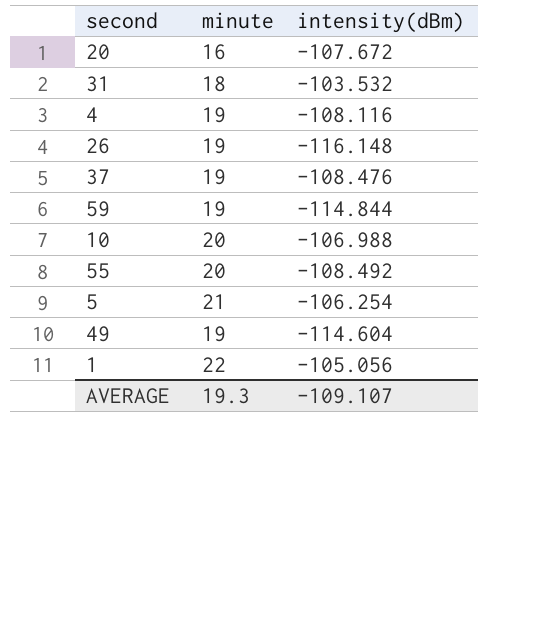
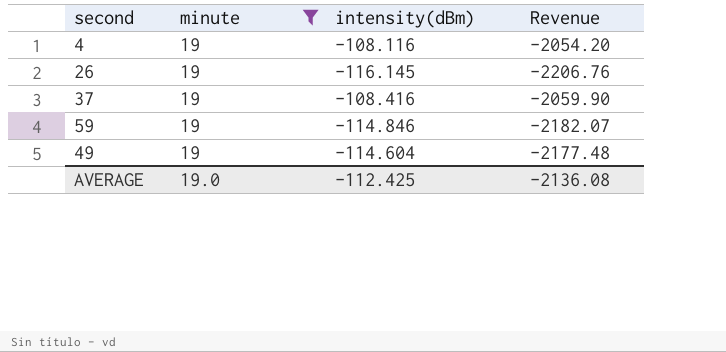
filter: none -> minute = 19
column Revenue | formula: none -> [minute] * [intensity(dBm)]
26 | intensity(dBm): -116.148 -> -116.145
37 | intensity(dBm): -108.476 -> -108.416
59 | intensity(dBm): -114.844 -> -114.846
AVERAGE | minute: 19.3 -> 19.0
AVERAGE | intensity(dBm): -109.107 -> -112.425

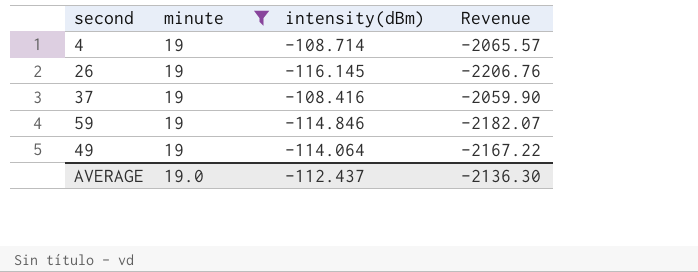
4 | intensity(dBm): -108.116 -> -108.714
4 | Revenue: -2054.20 -> -2065.57
49 | intensity(dBm): -114.604 -> -114.064
49 | Revenue: -2177.48 -> -2167.22
AVERAGE | intensity(dBm): -112.425 -> -112.437
AVERAGE | Revenue: -2136.08 -> -2136.30

